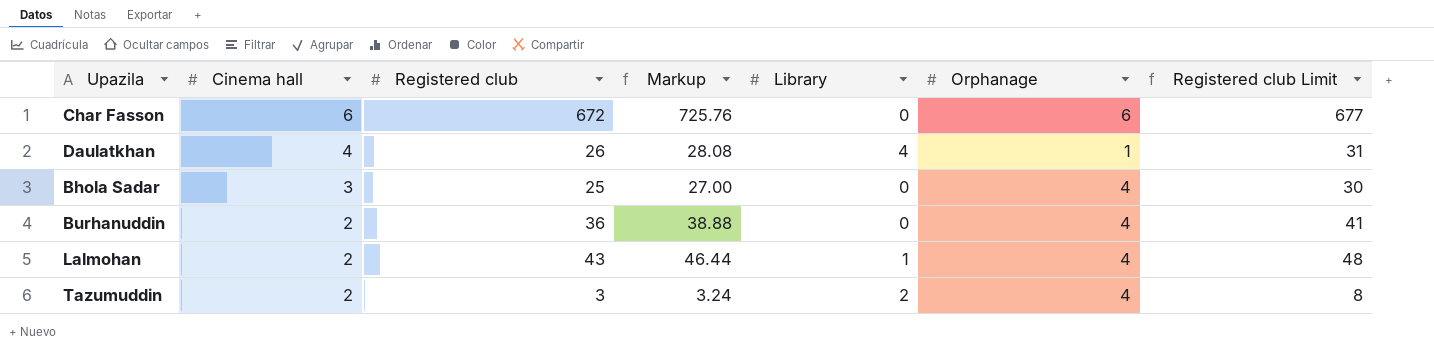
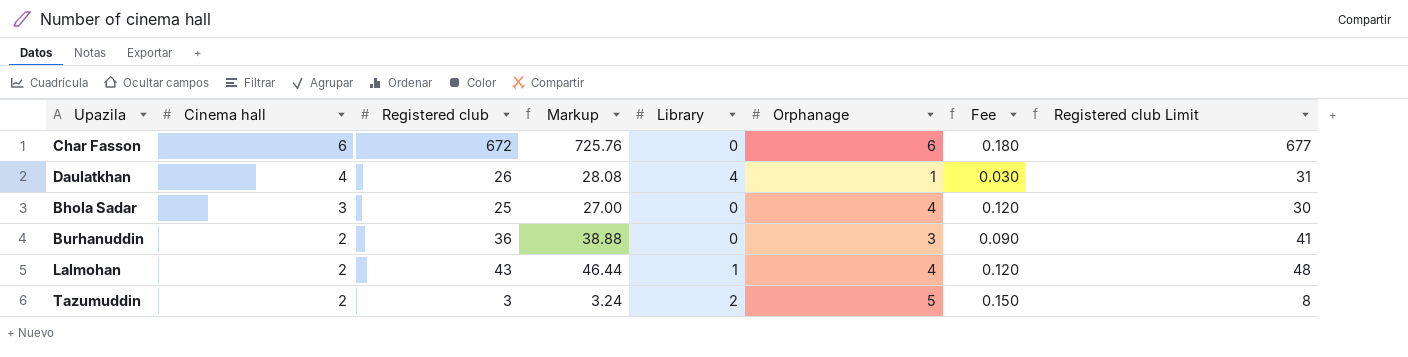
column Fee | formula: none -> [Orphanage] * 0.03
Burhanuddin | Orphanage: 4 -> 3
Tazumuddin | Orphanage: 4 -> 5

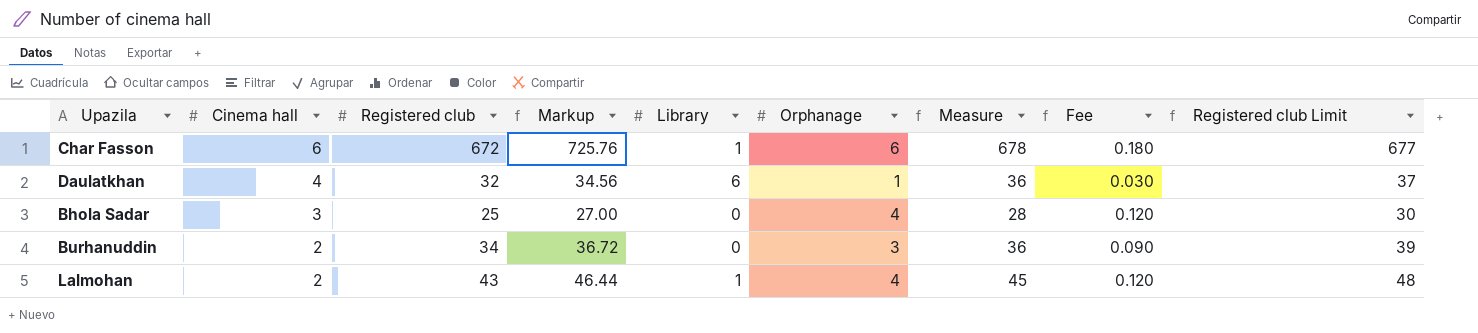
column Measure | formula: none -> [Cinema hall] + [Registered club]
row Tazumuddin: 2 | 3 | 3.24 | 2 | 5 | 0.150 | 8 -> none
Char Fasson | Library: 0 -> 1
Daulatkhan | Registered club: 26 -> 32
Daulatkhan | Markup: 28.08 -> 34.56
Daulatkhan | Library: 4 -> 6
Daulatkhan | Registered club Limit: 31 -> 37
Burhanuddin | Registered club: 36 -> 34
Burhanuddin | Markup: 38.88 -> 36.72
Burhanuddin | Registered club Limit: 41 -> 39

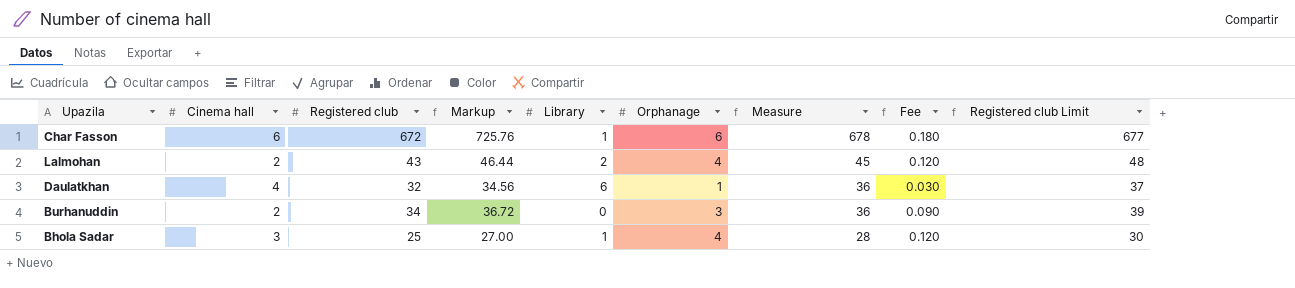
row order: Cinema hall descending -> Measure descending
Lalmohan | Library: 1 -> 2
Bhola Sadar | Library: 0 -> 1

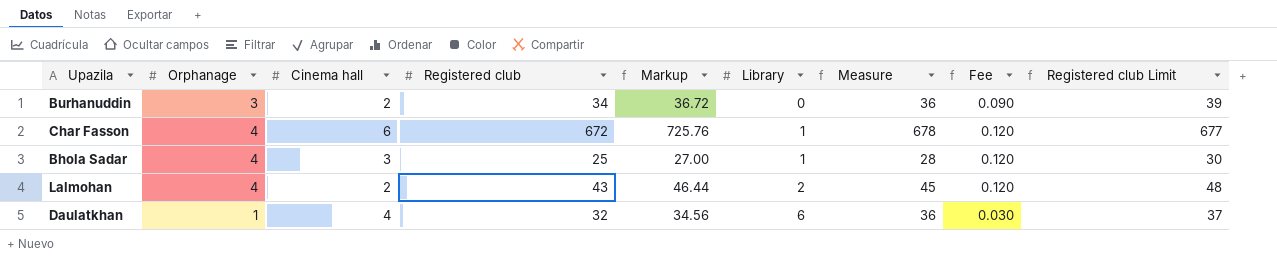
row order: Measure descending -> Library ascending
column Orphanage | position: 6 -> 2
Char Fasson | Orphanage: 6 -> 4
Char Fasson | Fee: 0.180 -> 0.120

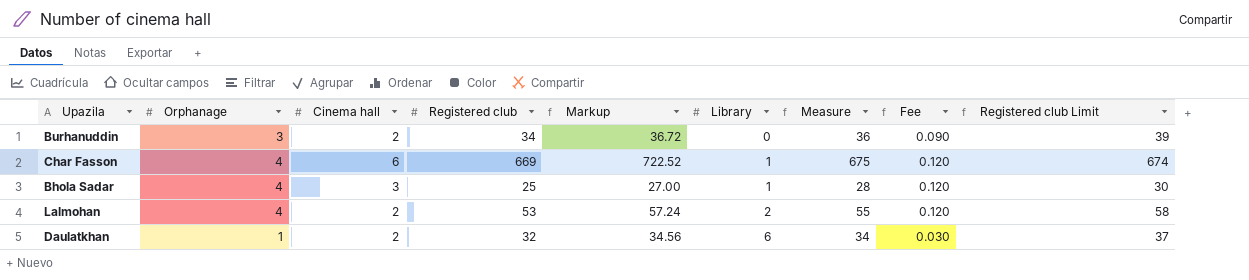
Char Fasson | Registered club: 672 -> 669
Char Fasson | Markup: 725.76 -> 722.52
Char Fasson | Measure: 678 -> 675
Char Fasson | Registered club Limit: 677 -> 674
Lalmohan | Registered club: 43 -> 53
Lalmohan | Markup: 46.44 -> 57.24
Lalmohan | Measure: 45 -> 55
Lalmohan | Registered club Limit: 48 -> 58
Daulatkhan | Cinema hall: 4 -> 2
Daulatkhan | Measure: 36 -> 34

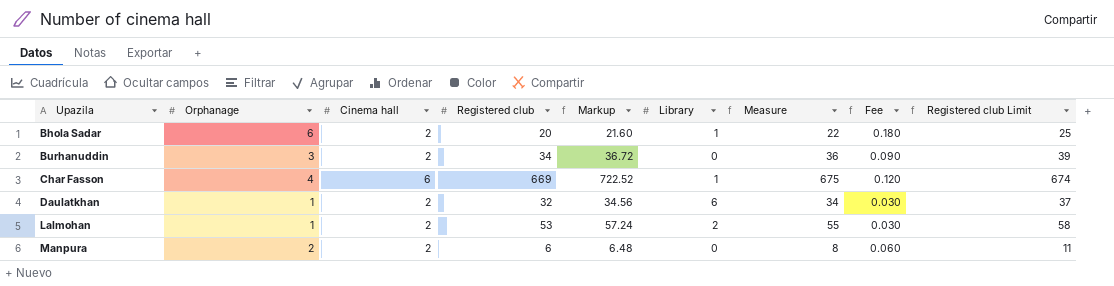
row order: Library ascending -> Upazila ascending
Bhola Sadar | Orphanage: 4 -> 6
Bhola Sadar | Cinema hall: 3 -> 2
Bhola Sadar | Registered club: 25 -> 20
Bhola Sadar | Markup: 27.00 -> 21.60
Bhola Sadar | Measure: 28 -> 22
Bhola Sadar | Fee: 0.120 -> 0.180
Bhola Sadar | Registered club Limit: 30 -> 25
Lalmohan | Orphanage: 4 -> 1
Lalmohan | Fee: 0.120 -> 0.030
row Manpura: none -> 2 | 2 | 6 | 6.48 | 0 | 8 | 0.060 | 11

